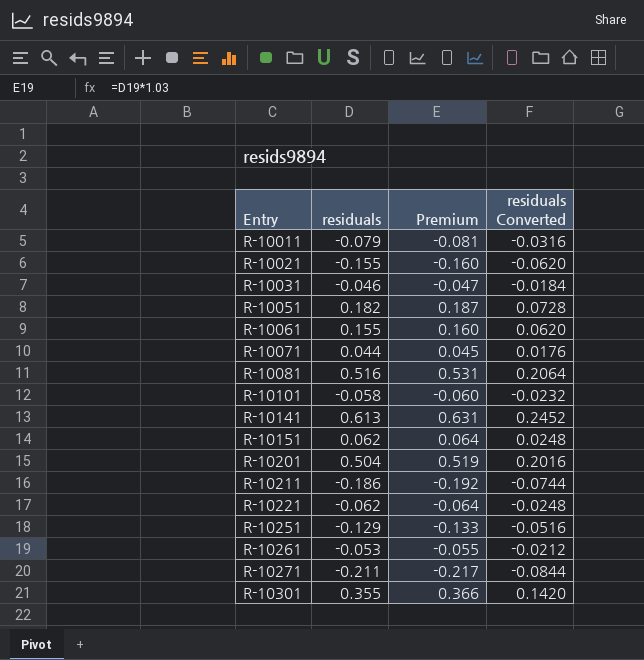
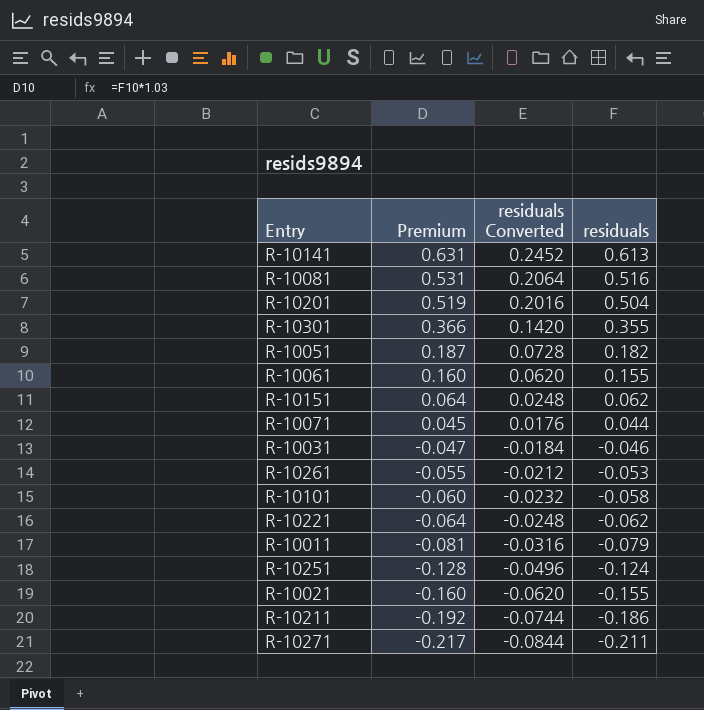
row order: Entry ascending -> Premium descending
column residuals | position: 2 -> 4
R-10251 | Premium: -0.133 -> -0.128
R-10251 | residuals Converted: -0.0516 -> -0.0496
R-10251 | residuals: -0.129 -> -0.124

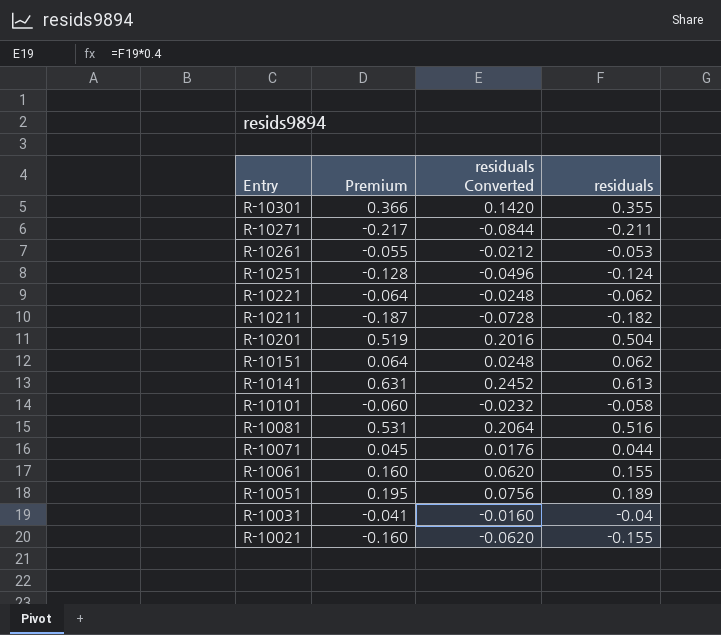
row order: Premium descending -> Entry descending
row R-10011: -0.081 | -0.0316 | -0.079 -> none
R-10211 | Premium: -0.192 -> -0.187
R-10211 | residuals Converted: -0.0744 -> -0.0728
R-10211 | residuals: -0.186 -> -0.182
R-10051 | Premium: 0.187 -> 0.195
R-10051 | residuals Converted: 0.0728 -> 0.0756
R-10051 | residuals: 0.182 -> 0.189
R-10031 | Premium: -0.047 -> -0.041
R-10031 | residuals Converted: -0.0184 -> -0.0160
R-10031 | residuals: -0.046 -> -0.04

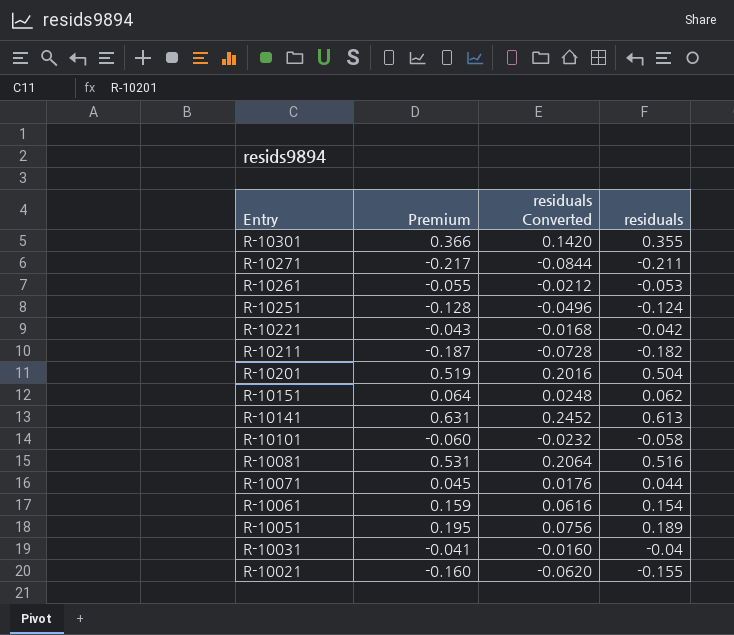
R-10221 | Premium: -0.064 -> -0.043
R-10221 | residuals Converted: -0.0248 -> -0.0168
R-10221 | residuals: -0.062 -> -0.042
R-10061 | Premium: 0.160 -> 0.159
R-10061 | residuals Converted: 0.0620 -> 0.0616
R-10061 | residuals: 0.155 -> 0.154

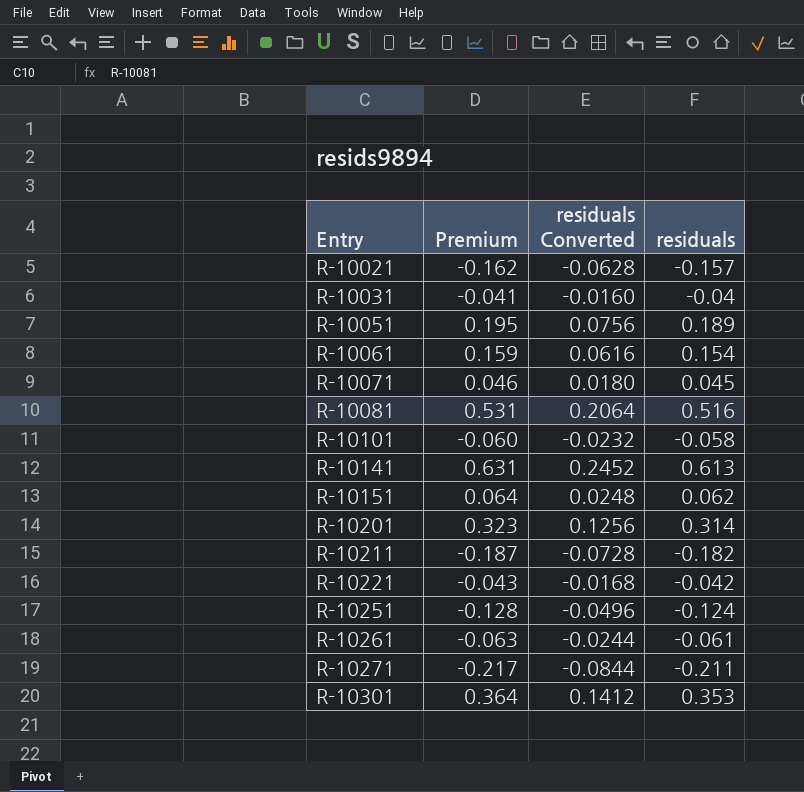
row order: Entry descending -> Entry ascending
R-10021 | Premium: -0.160 -> -0.162
R-10021 | residuals Converted: -0.0620 -> -0.0628
R-10021 | residuals: -0.155 -> -0.157
R-10071 | Premium: 0.045 -> 0.046
R-10071 | residuals Converted: 0.0176 -> 0.0180
R-10071 | residuals: 0.044 -> 0.045
R-10201 | Premium: 0.519 -> 0.323
R-10201 | residuals Converted: 0.2016 -> 0.1256
R-10201 | residuals: 0.504 -> 0.314
R-10261 | Premium: -0.055 -> -0.063
R-10261 | residuals Converted: -0.0212 -> -0.0244
R-10261 | residuals: -0.053 -> -0.061
R-10301 | Premium: 0.366 -> 0.364
R-10301 | residuals Converted: 0.1420 -> 0.1412
R-10301 | residuals: 0.355 -> 0.353

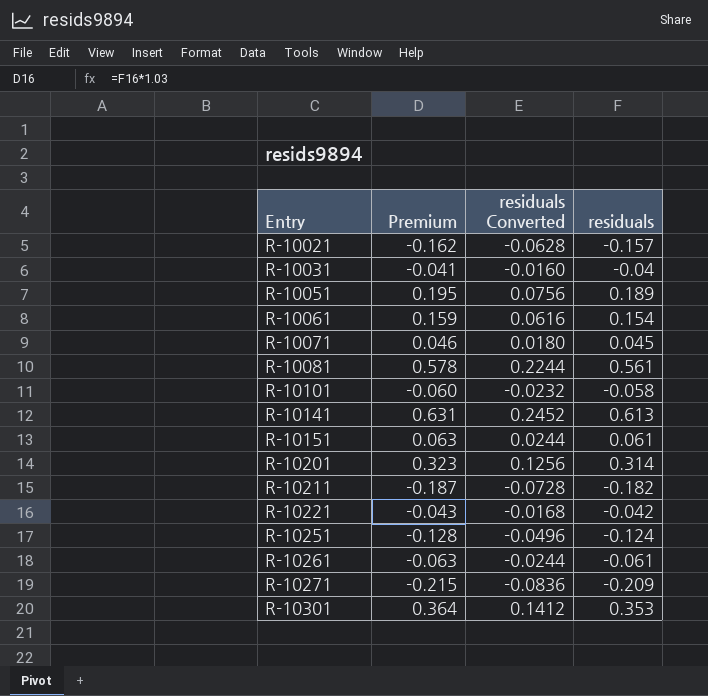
R-10081 | Premium: 0.531 -> 0.578
R-10081 | residuals Converted: 0.2064 -> 0.2244
R-10081 | residuals: 0.516 -> 0.561
R-10151 | Premium: 0.064 -> 0.063
R-10151 | residuals Converted: 0.0248 -> 0.0244
R-10151 | residuals: 0.062 -> 0.061
R-10271 | Premium: -0.217 -> -0.215
R-10271 | residuals Converted: -0.0844 -> -0.0836
R-10271 | residuals: -0.211 -> -0.209

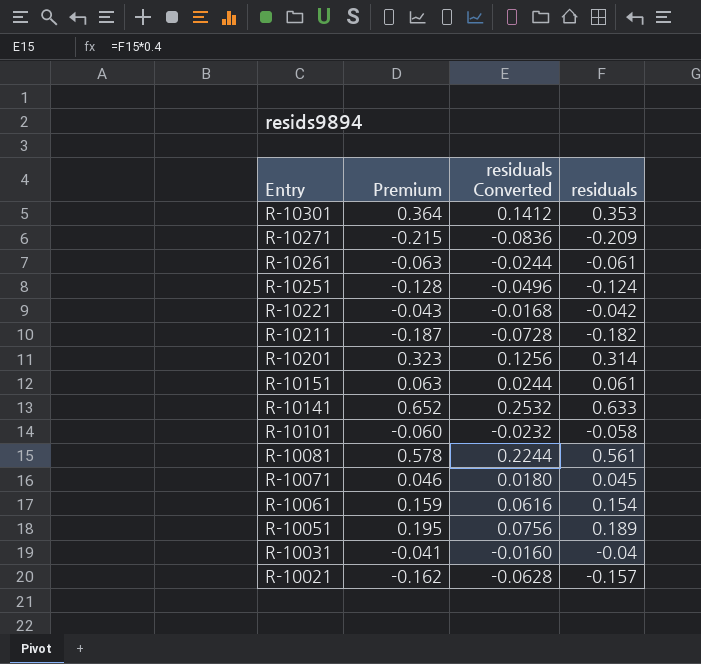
row order: Entry ascending -> Entry descending
R-10141 | Premium: 0.631 -> 0.652
R-10141 | residuals Converted: 0.2452 -> 0.2532
R-10141 | residuals: 0.613 -> 0.633

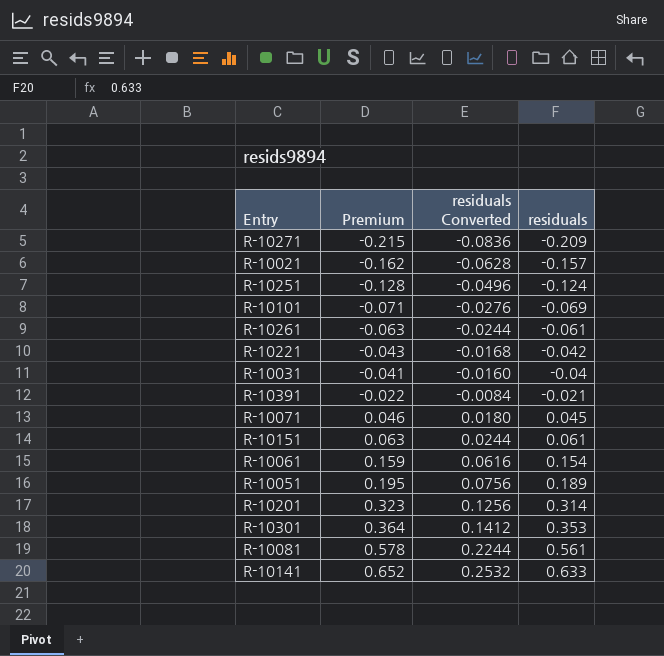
row order: Entry descending -> Premium ascending
row R-10211: -0.187 | -0.0728 | -0.182 -> none
R-10101 | Premium: -0.060 -> -0.071
R-10101 | residuals Converted: -0.0232 -> -0.0276
R-10101 | residuals: -0.058 -> -0.069
row R-10391: none -> -0.022 | -0.0084 | -0.021

